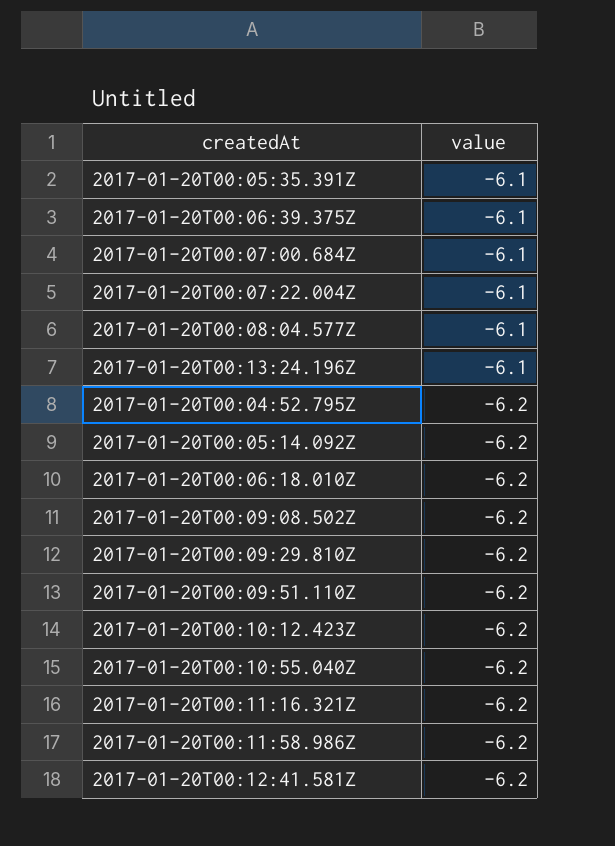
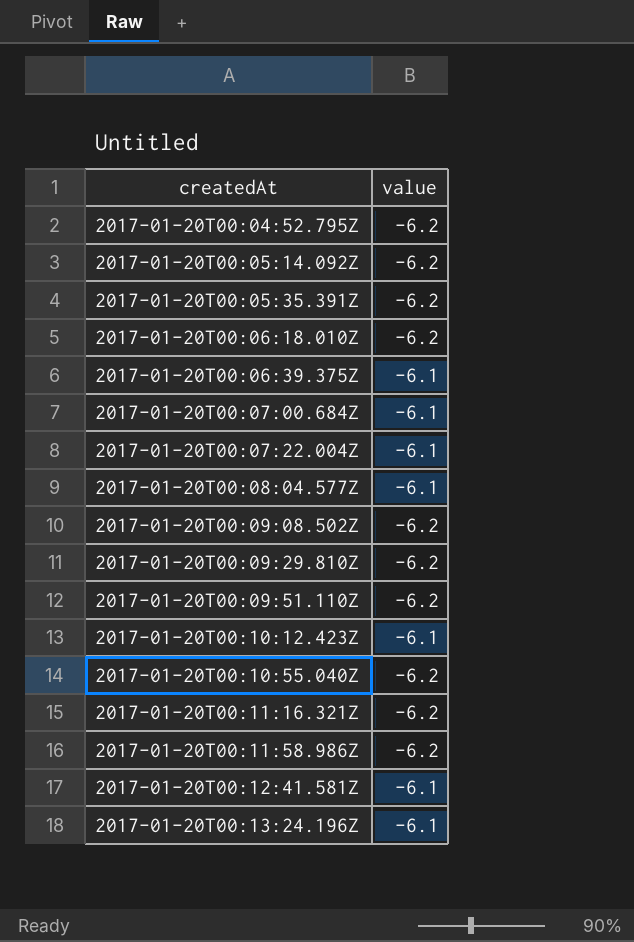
row order: value descending -> createdAt ascending
2017-01-20T00:05:35.391Z | value: -6.1 -> -6.2
2017-01-20T00:10:12.423Z | value: -6.2 -> -6.1
2017-01-20T00:12:41.581Z | value: -6.2 -> -6.1

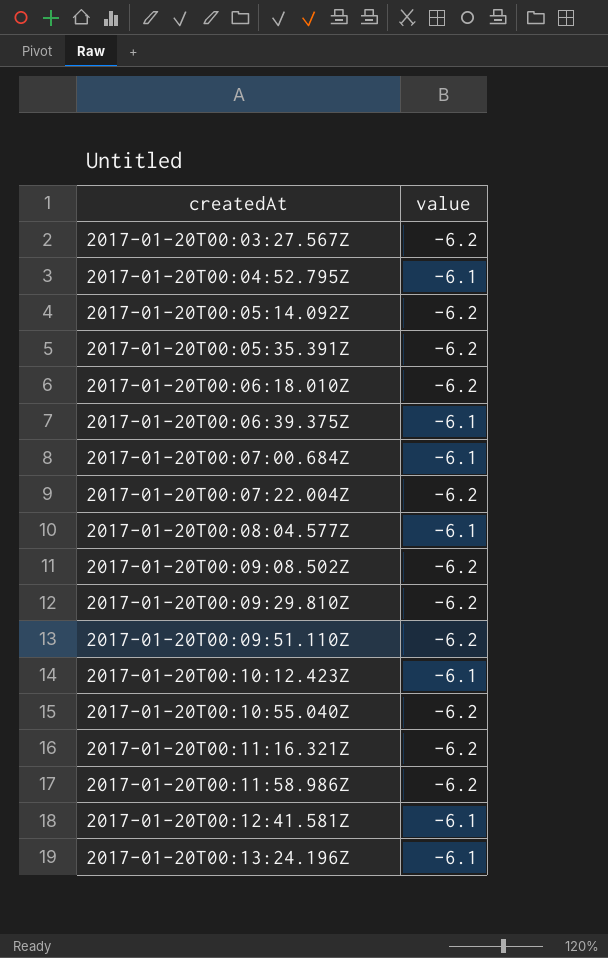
row 2017-01-20T00:03:27.567Z: none -> -6.2
2017-01-20T00:04:52.795Z | value: -6.2 -> -6.1
2017-01-20T00:07:22.004Z | value: -6.1 -> -6.2

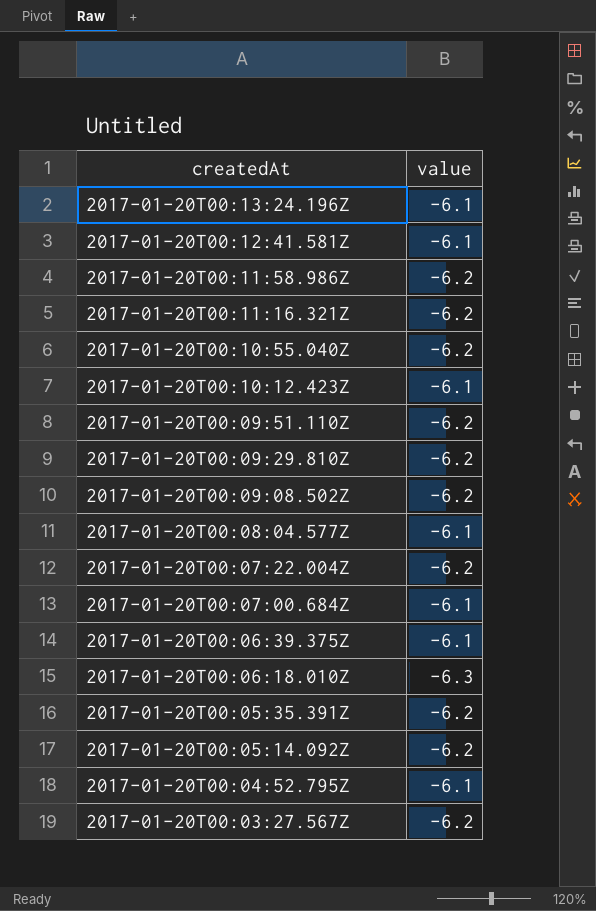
row order: createdAt ascending -> createdAt descending
2017-01-20T00:06:18.010Z | value: -6.2 -> -6.3

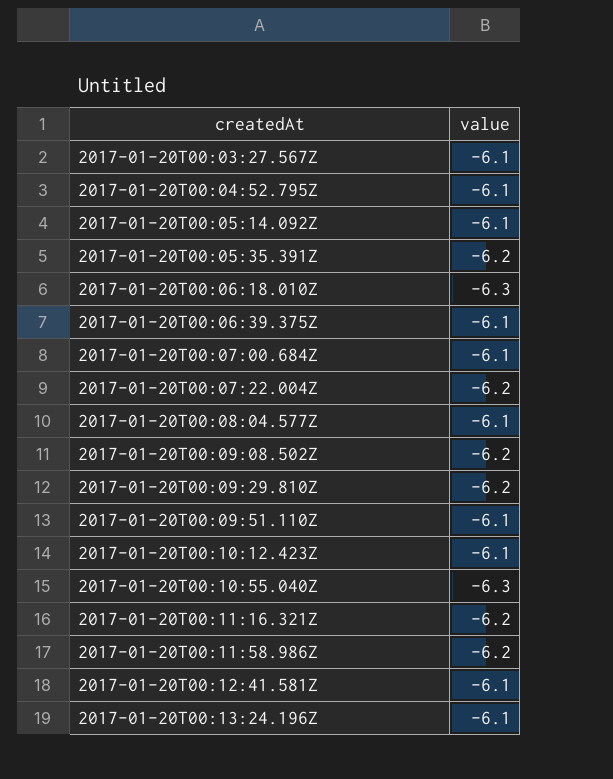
row order: createdAt descending -> createdAt ascending
2017-01-20T00:03:27.567Z | value: -6.2 -> -6.1
2017-01-20T00:05:14.092Z | value: -6.2 -> -6.1
2017-01-20T00:09:51.110Z | value: -6.2 -> -6.1
2017-01-20T00:10:55.040Z | value: -6.2 -> -6.3

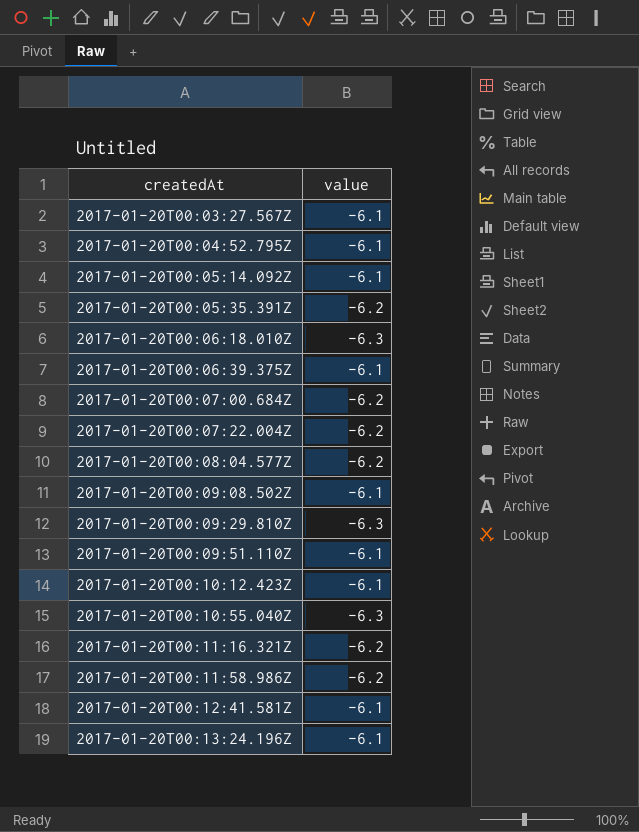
2017-01-20T00:07:00.684Z | value: -6.1 -> -6.2
2017-01-20T00:08:04.577Z | value: -6.1 -> -6.2
2017-01-20T00:09:08.502Z | value: -6.2 -> -6.1
2017-01-20T00:09:29.810Z | value: -6.2 -> -6.3

